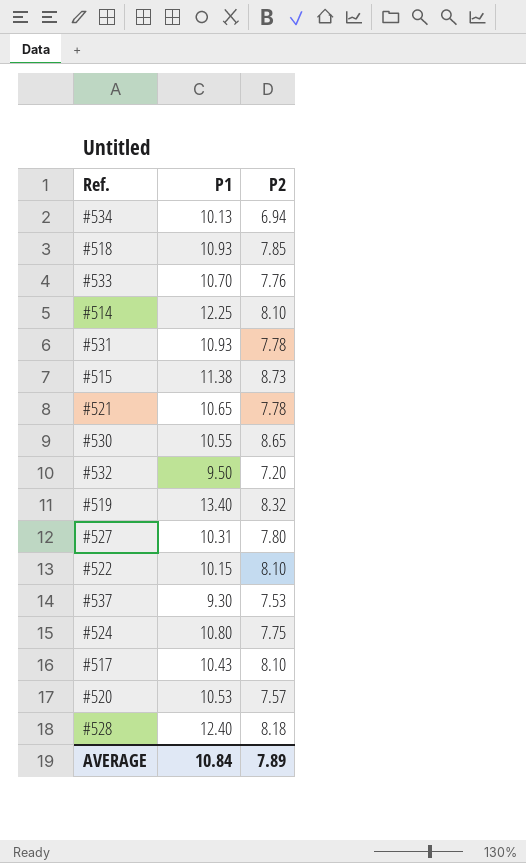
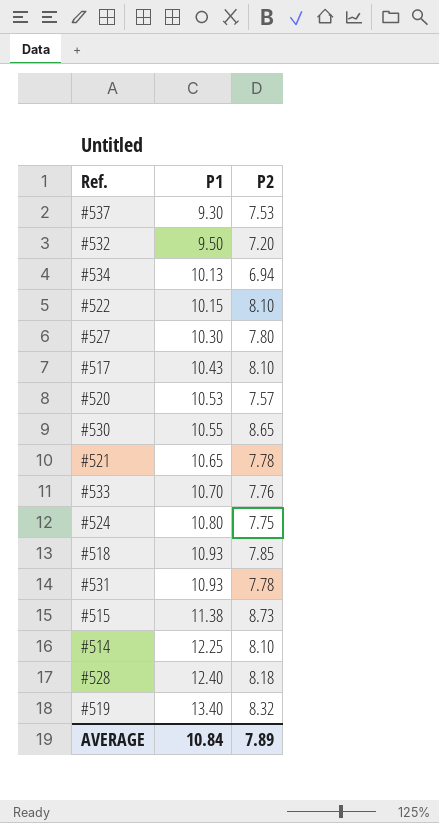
row order: none -> P1 ascending
#527 | P1: 10.31 -> 10.30

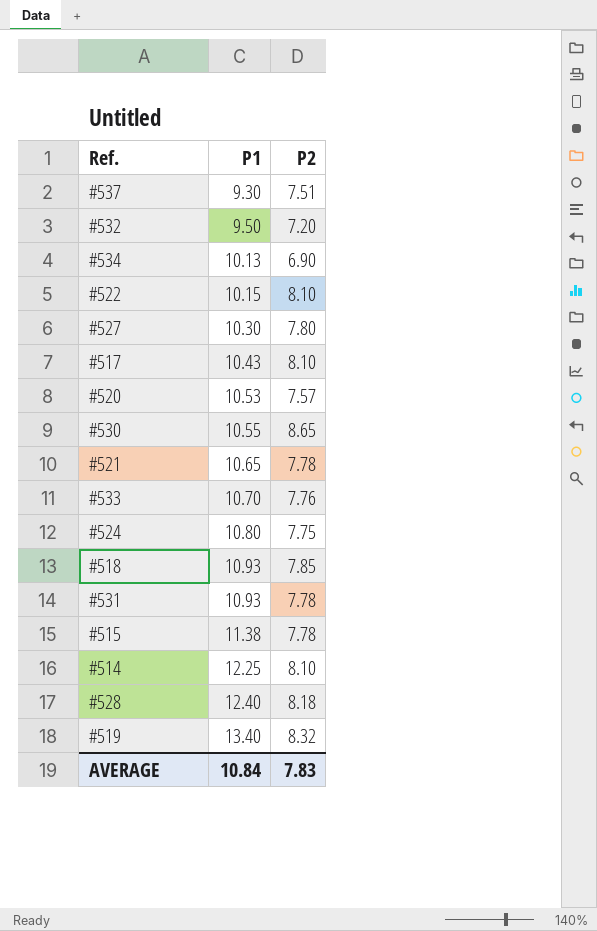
#537 | P2: 7.53 -> 7.51
#534 | P2: 6.94 -> 6.90
#515 | P2: 8.73 -> 7.78
AVERAGE | P2: 7.89 -> 7.83

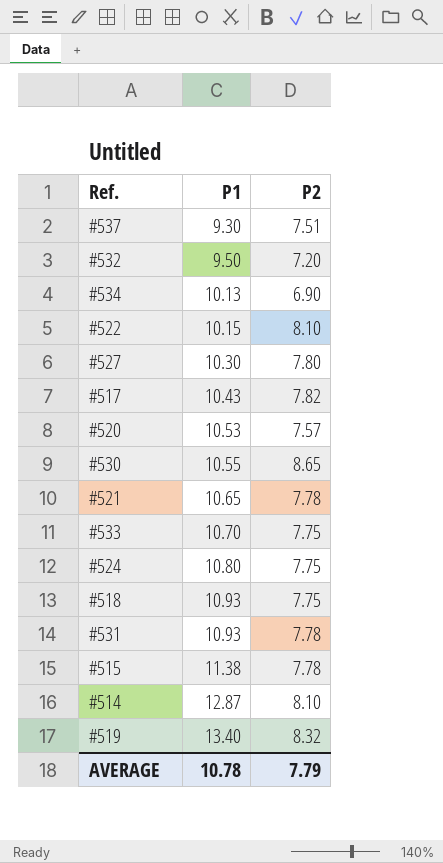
row #528: 12.40 | 8.18 -> none
#517 | P2: 8.10 -> 7.82
#533 | P2: 7.76 -> 7.75
#518 | P2: 7.85 -> 7.75
#514 | P1: 12.25 -> 12.87
AVERAGE | P1: 10.84 -> 10.78
AVERAGE | P2: 7.83 -> 7.79

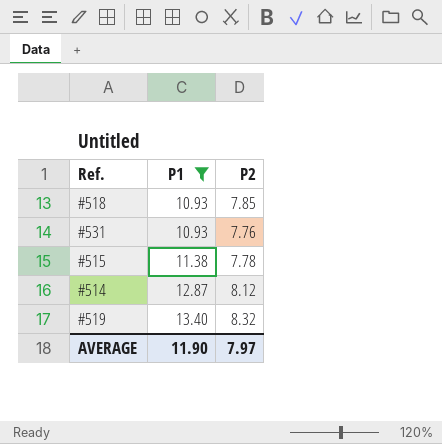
filter: none -> P1 >= 10.93
#518 | P2: 7.75 -> 7.85
#531 | P2: 7.78 -> 7.76
#514 | P2: 8.10 -> 8.12
AVERAGE | P1: 10.78 -> 11.90
AVERAGE | P2: 7.79 -> 7.97

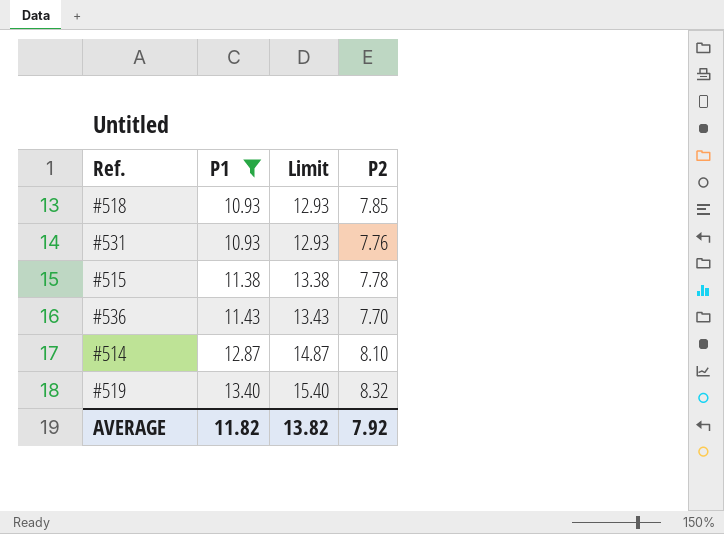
column Limit | formula: none -> [P1] + 2
row #536: none -> 11.43 | 13.43 | 7.70
#514 | P2: 8.12 -> 8.10
AVERAGE | P1: 11.90 -> 11.82
AVERAGE | P2: 7.97 -> 7.92

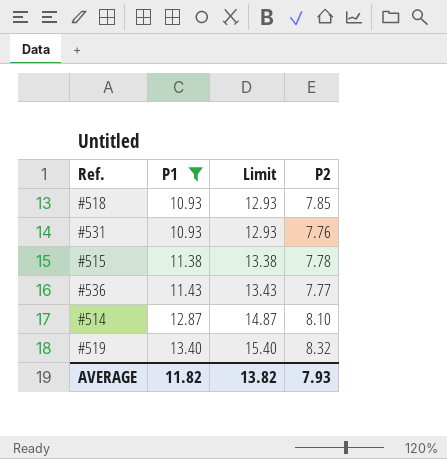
#536 | P2: 7.70 -> 7.77
AVERAGE | P2: 7.92 -> 7.93

